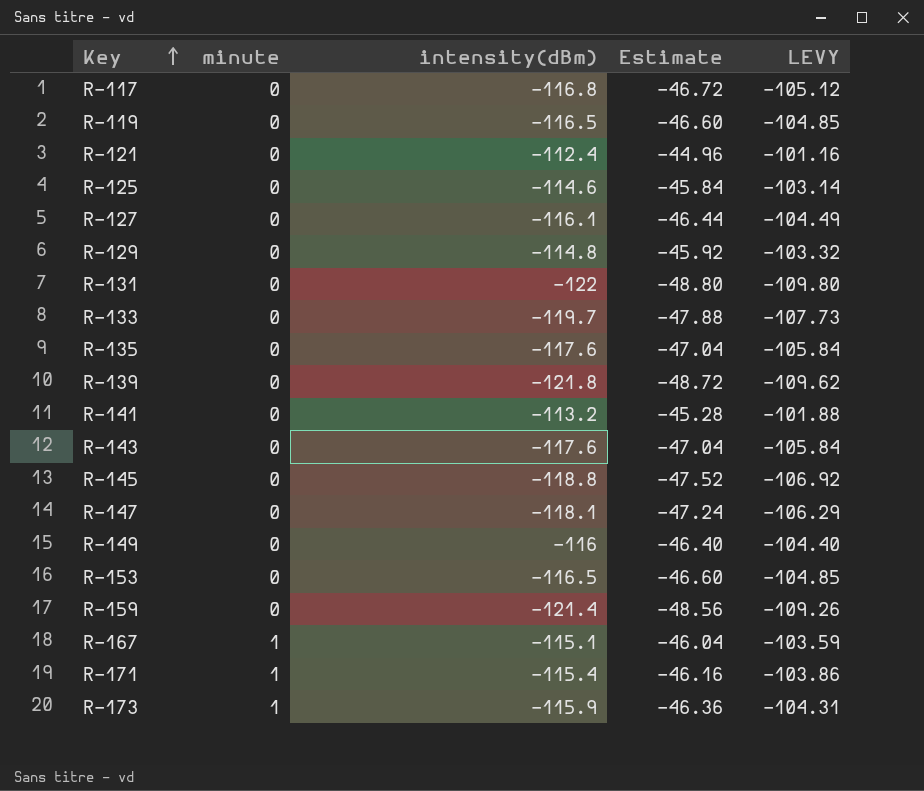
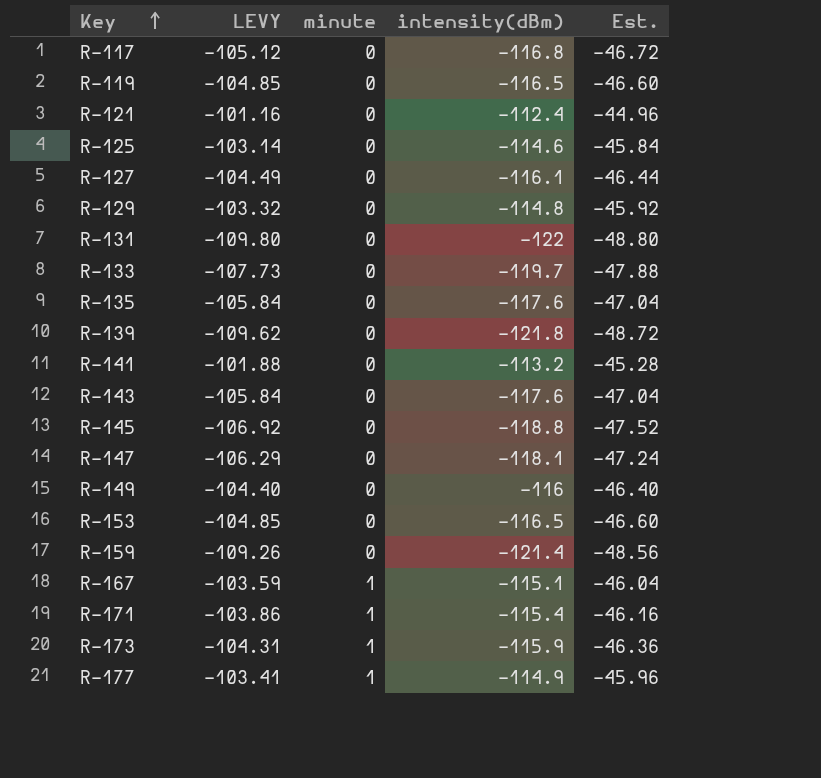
column LEVY | position: 5 -> 2
column name: Estimate -> Est.
row R-177: none -> -103.41 | 1 | -114.9 | -45.96

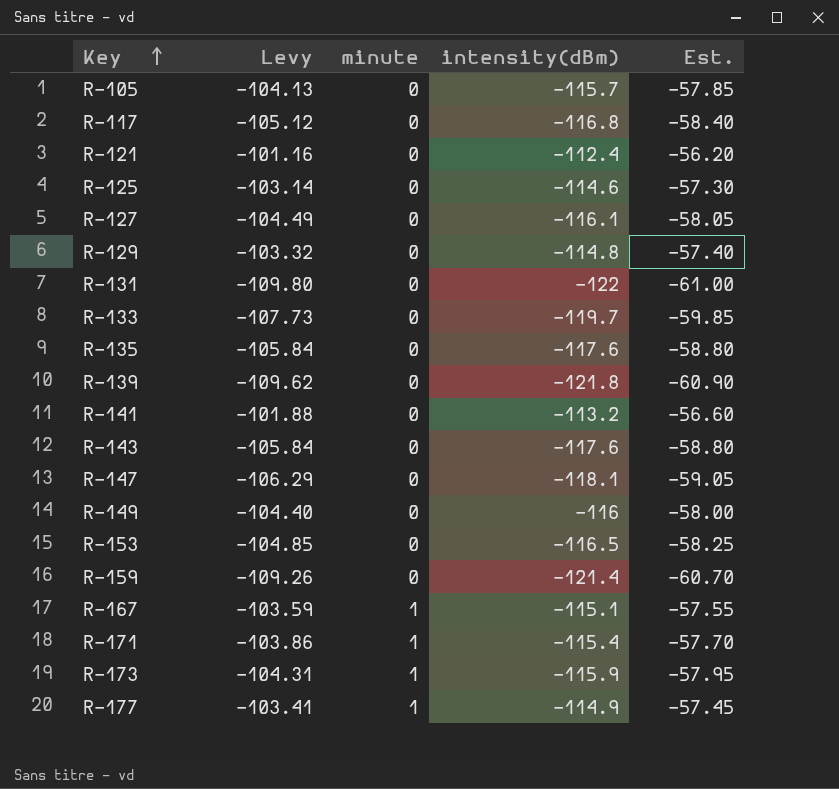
column name: LEVY -> Levy
column Est. | formula: [intensity(dBm)] * 0.4 -> [intensity(dBm)] * 0.5
row R-119: -104.85 | 0 | -116.5 | -46.60 -> none
row R-145: -106.92 | 0 | -118.8 | -47.52 -> none
row R-105: none -> -104.13 | 0 | -115.7 | -57.85

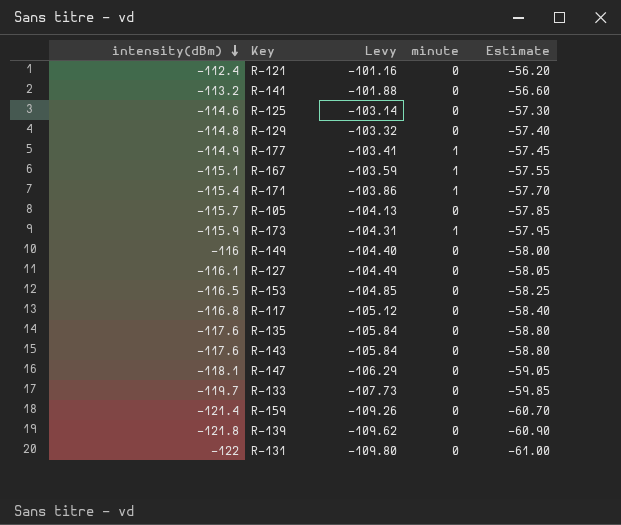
row order: Key ascending -> intensity(dBm) descending
column intensity(dBm) | position: 4 -> 1
column name: Est. -> Estimate

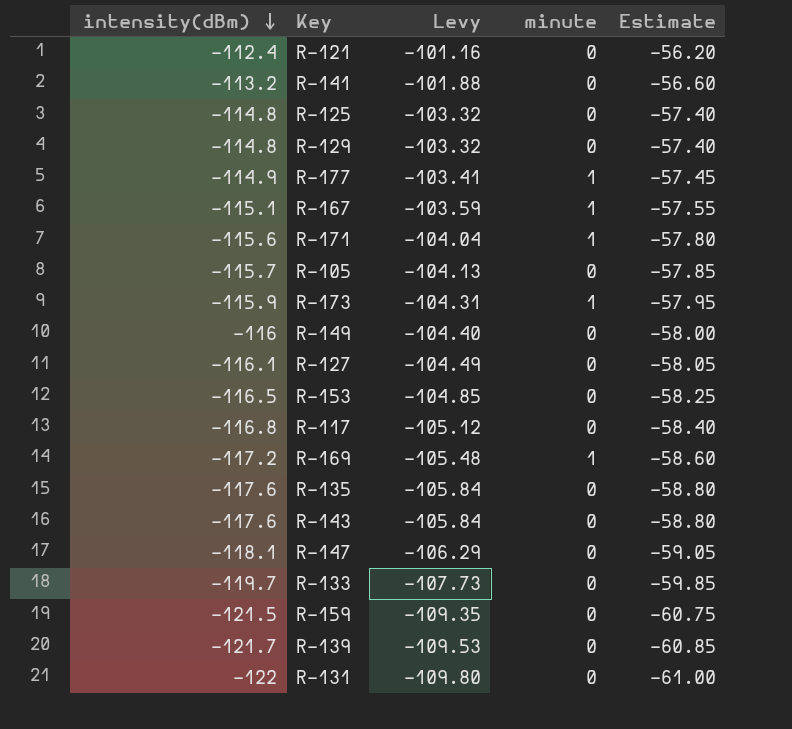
R-125 | intensity(dBm): -114.6 -> -114.8
R-125 | Levy: -103.14 -> -103.32
R-125 | Estimate: -57.30 -> -57.40
R-171 | intensity(dBm): -115.4 -> -115.6
R-171 | Levy: -103.86 -> -104.04
R-171 | Estimate: -57.70 -> -57.80
row R-169: none -> -117.2 | -105.48 | 1 | -58.60
R-159 | intensity(dBm): -121.4 -> -121.5
R-159 | Levy: -109.26 -> -109.35
R-159 | Estimate: -60.70 -> -60.75
R-139 | intensity(dBm): -121.8 -> -121.7
R-139 | Levy: -109.62 -> -109.53
R-139 | Estimate: -60.90 -> -60.85

